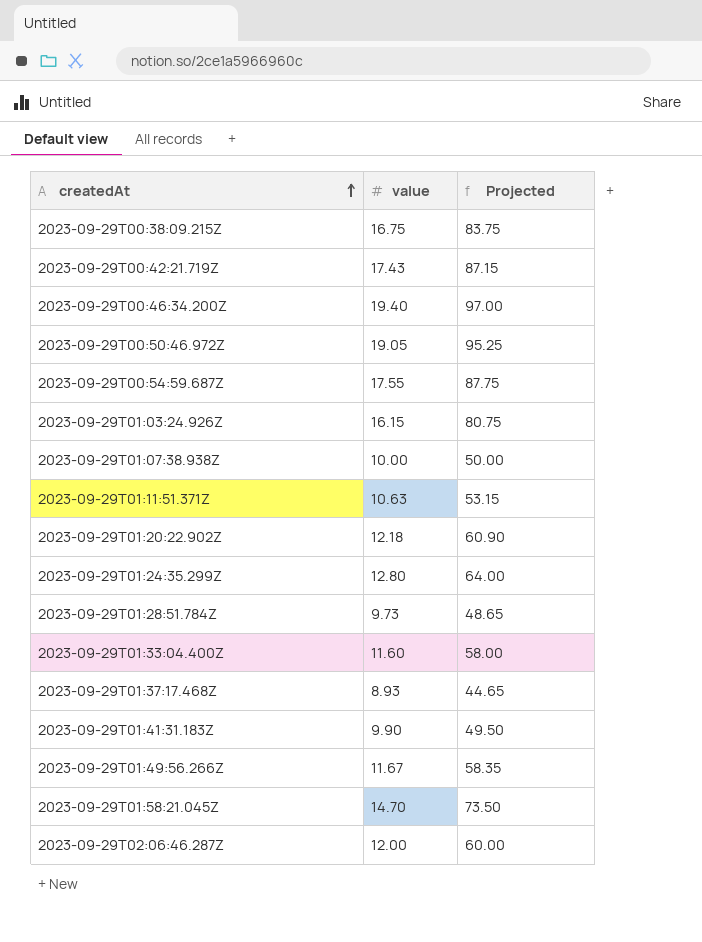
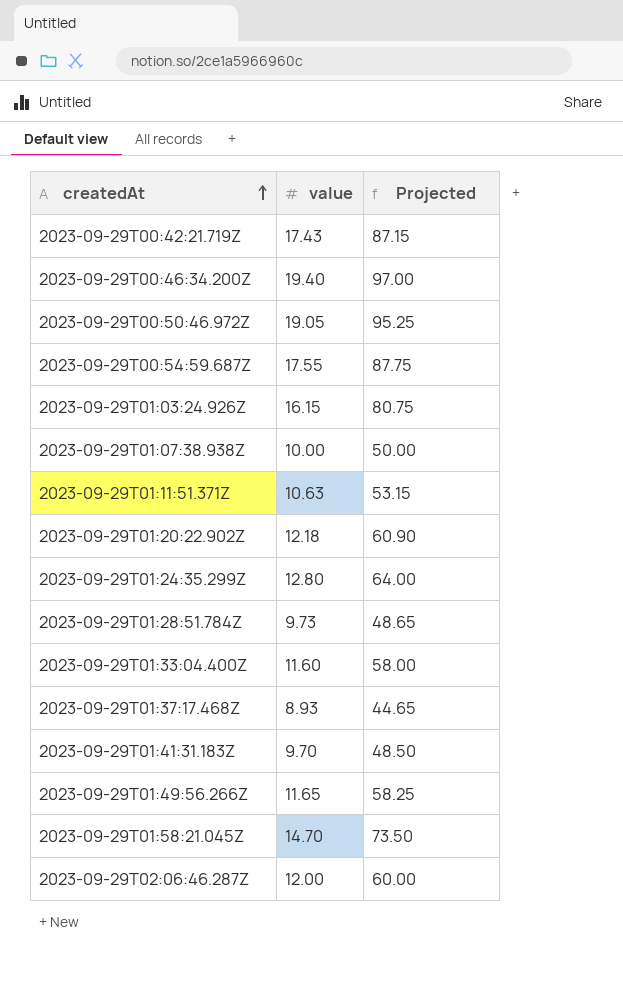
row 2023-09-29T00:38:09.215Z: 16.75 | 83.75 -> none
2023-09-29T01:41:31.183Z | value: 9.90 -> 9.70
2023-09-29T01:41:31.183Z | Projected: 49.50 -> 48.50
2023-09-29T01:49:56.266Z | value: 11.67 -> 11.65
2023-09-29T01:49:56.266Z | Projected: 58.35 -> 58.25

